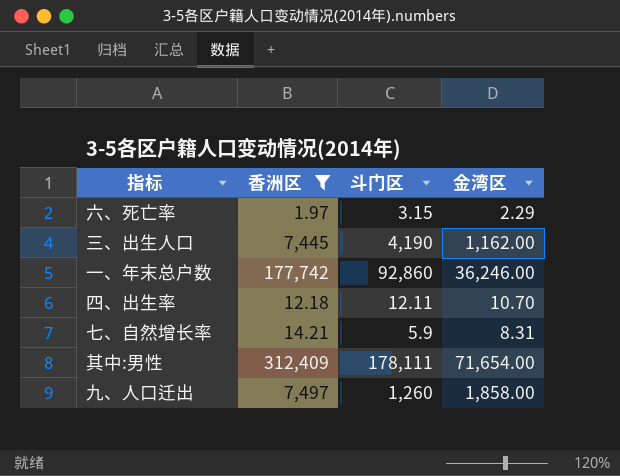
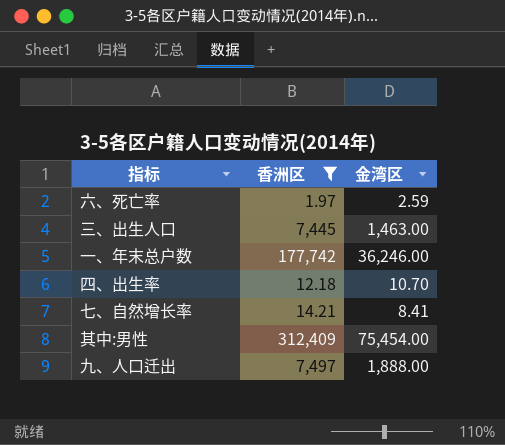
column 斗门区 | position: 3 -> none
六、死亡率 | 金湾区: 2.29 -> 2.59
三、出生人口 | 金湾区: 1,162.00 -> 1,463.00
七、自然增长率 | 金湾区: 8.31 -> 8.41
其中:男性 | 金湾区: 71,654.00 -> 75,454.00
九、人口迁出 | 金湾区: 1,858.00 -> 1,888.00

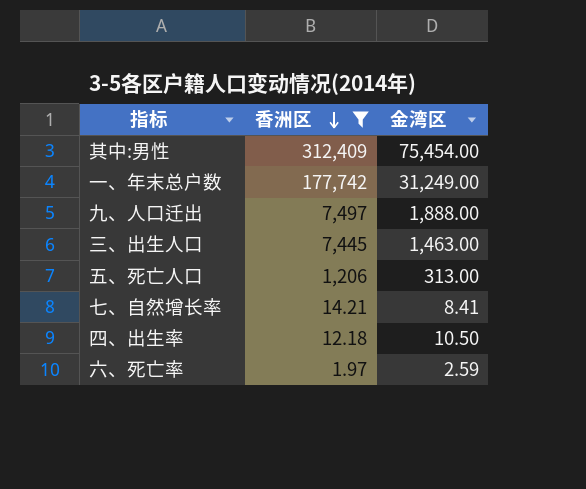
row order: none -> 香洲区 descending
一、年末总户数 | 金湾区: 36,246.00 -> 31,249.00
row 五、死亡人口: none -> 1,206 | 313.00
四、出生率 | 金湾区: 10.70 -> 10.50

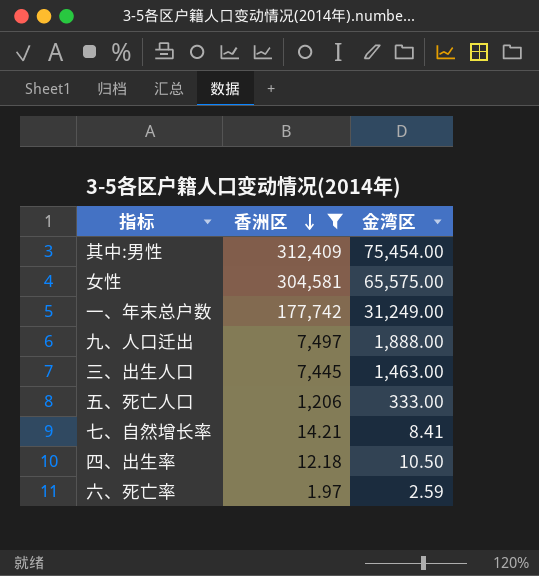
row 女性: none -> 304,581 | 65,575.00
五、死亡人口 | 金湾区: 313.00 -> 333.00

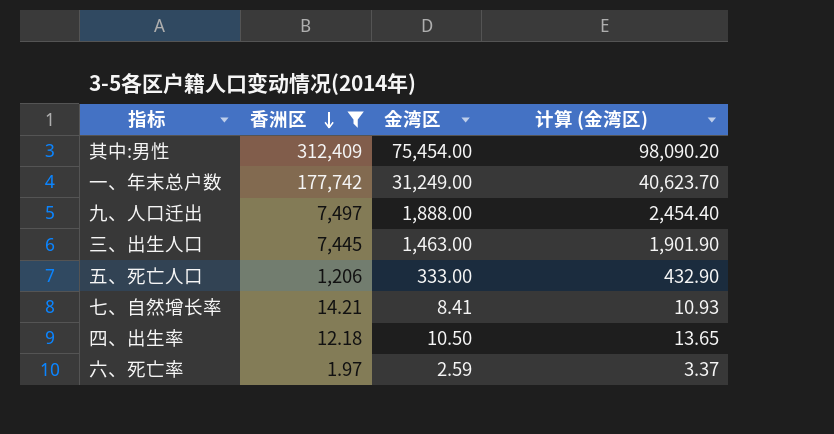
column 计算 (金湾区) | formula: none -> [金湾区] * 1.3
row 女性: 304,581 | 65,575.00 -> none

